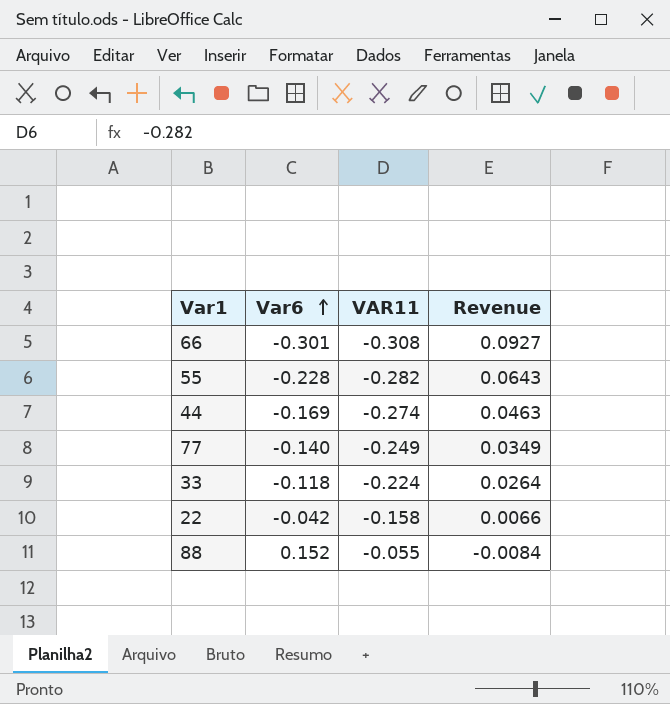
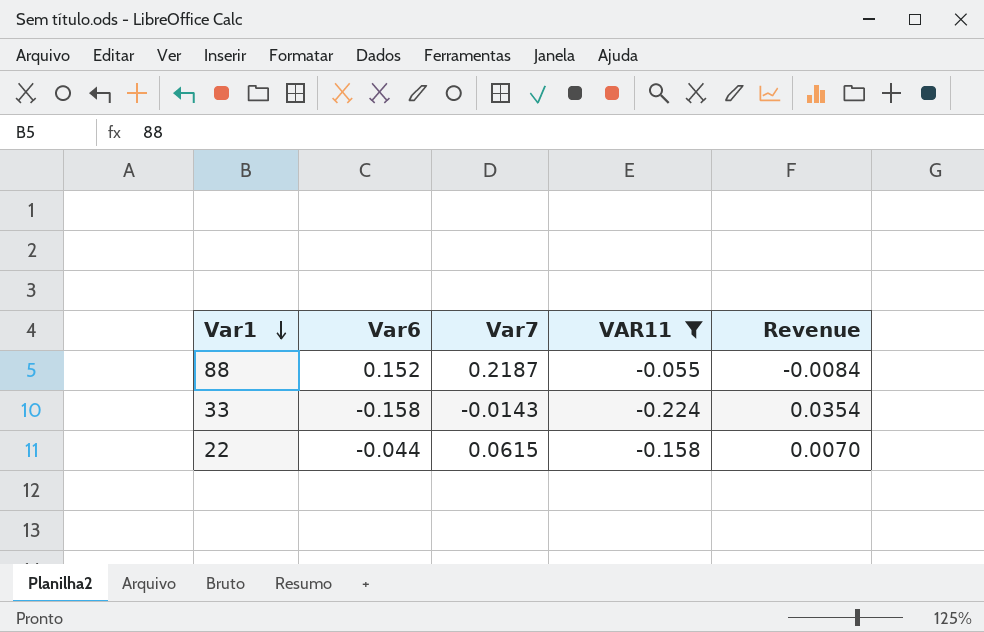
filter: none -> VAR11 >= -0.224
row order: Var6 ascending -> Var1 descending
column Var7 | position: none -> 3
33 | Var6: -0.118 -> -0.158
33 | Revenue: 0.0264 -> 0.0354
22 | Var6: -0.042 -> -0.044
22 | Revenue: 0.0066 -> 0.0070

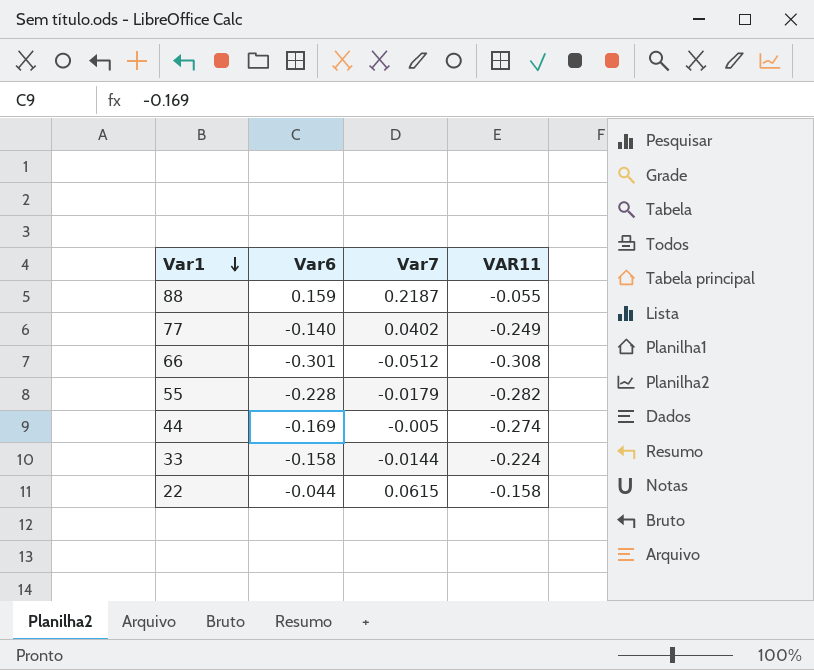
filter: VAR11 >= -0.224 -> none
column Revenue | formula: [Var6] * [VAR11] -> none
88 | Var6: 0.152 -> 0.159
33 | Var7: -0.0143 -> -0.0144

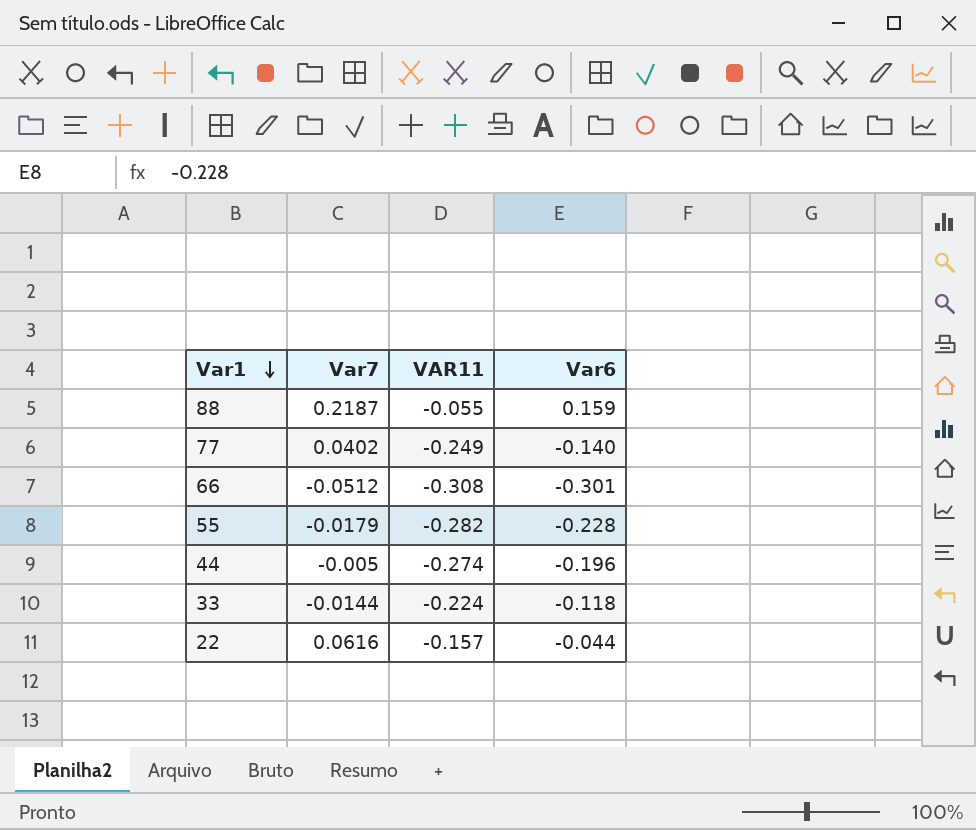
column Var6 | position: 2 -> 4
44 | Var6: -0.169 -> -0.196
33 | Var6: -0.158 -> -0.118
22 | Var7: 0.0615 -> 0.0616
22 | VAR11: -0.158 -> -0.157

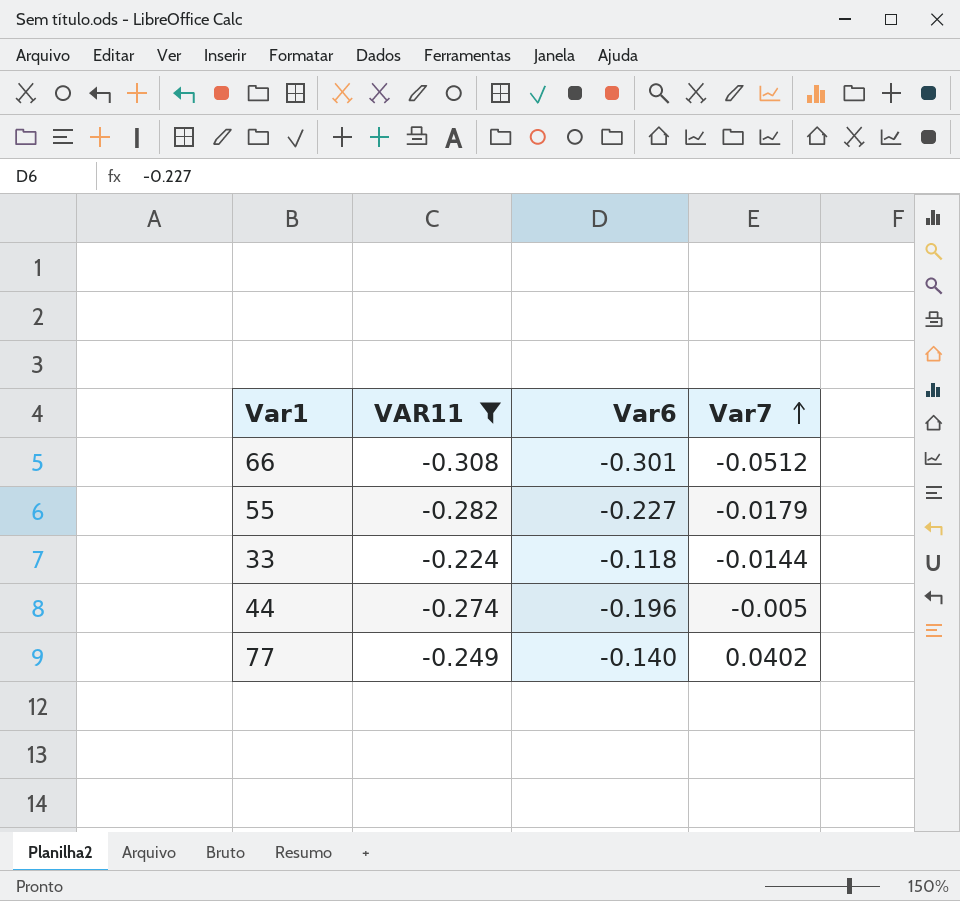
filter: none -> VAR11 <= -0.224
row order: Var1 descending -> Var7 ascending
column Var7 | position: 2 -> 4
55 | Var6: -0.228 -> -0.227

